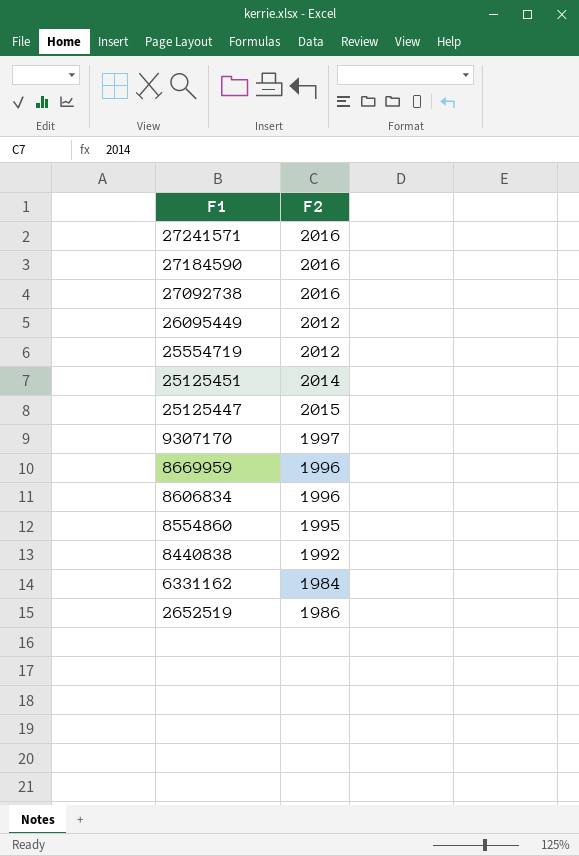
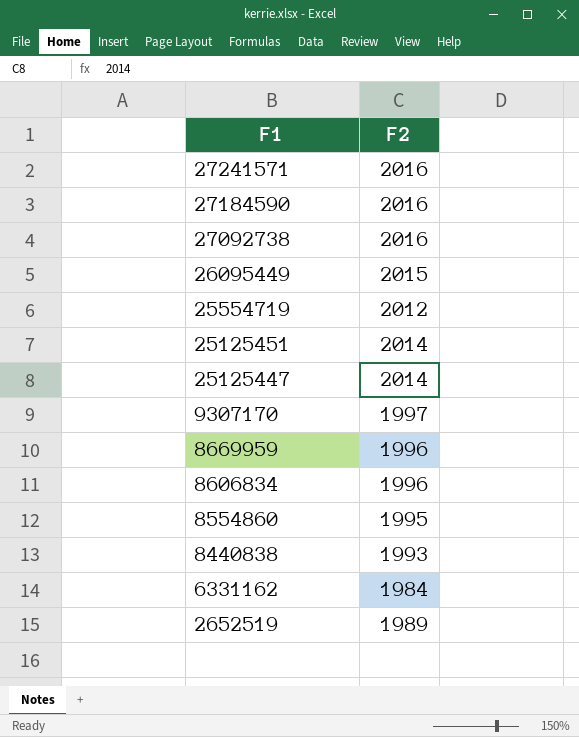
26095449 | F2: 2012 -> 2015
25125447 | F2: 2015 -> 2014
8440838 | F2: 1992 -> 1993
2652519 | F2: 1986 -> 1989

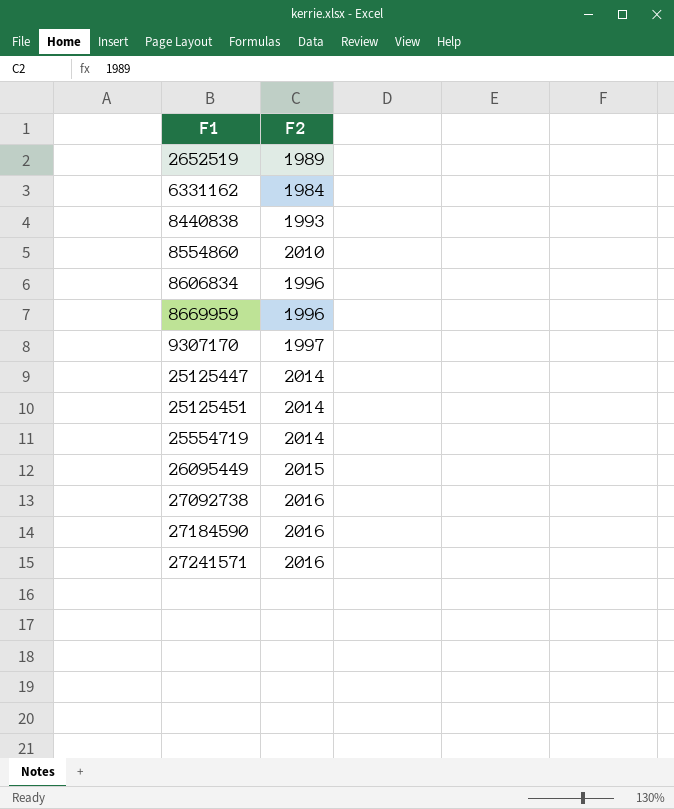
row order: F1 descending -> F1 ascending
8554860 | F2: 1995 -> 2010
25554719 | F2: 2012 -> 2014

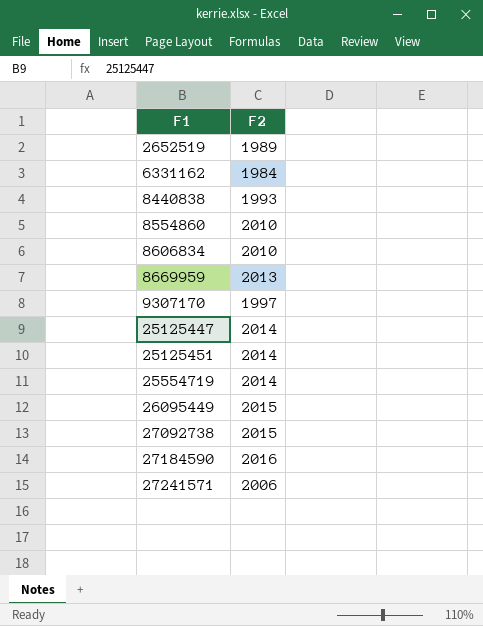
8606834 | F2: 1996 -> 2010
8669959 | F2: 1996 -> 2013
27092738 | F2: 2016 -> 2015
27241571 | F2: 2016 -> 2006

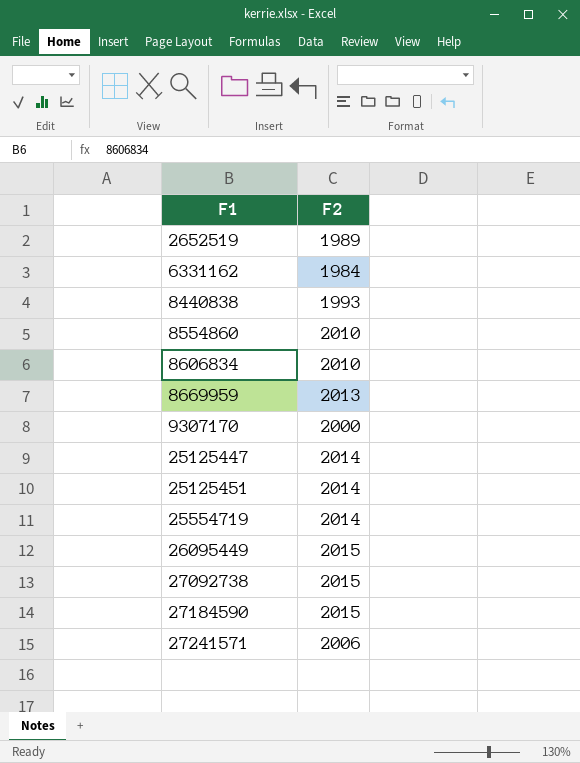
9307170 | F2: 1997 -> 2000
27184590 | F2: 2016 -> 2015

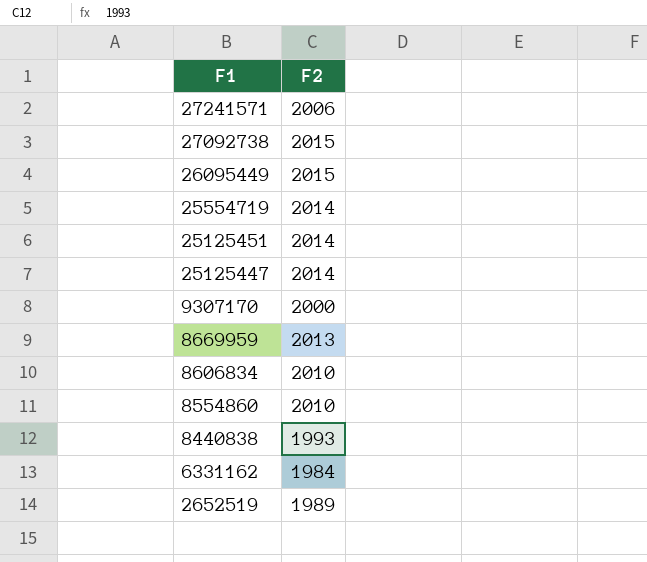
row order: F1 ascending -> F1 descending
row 27184590: 2015 -> none

